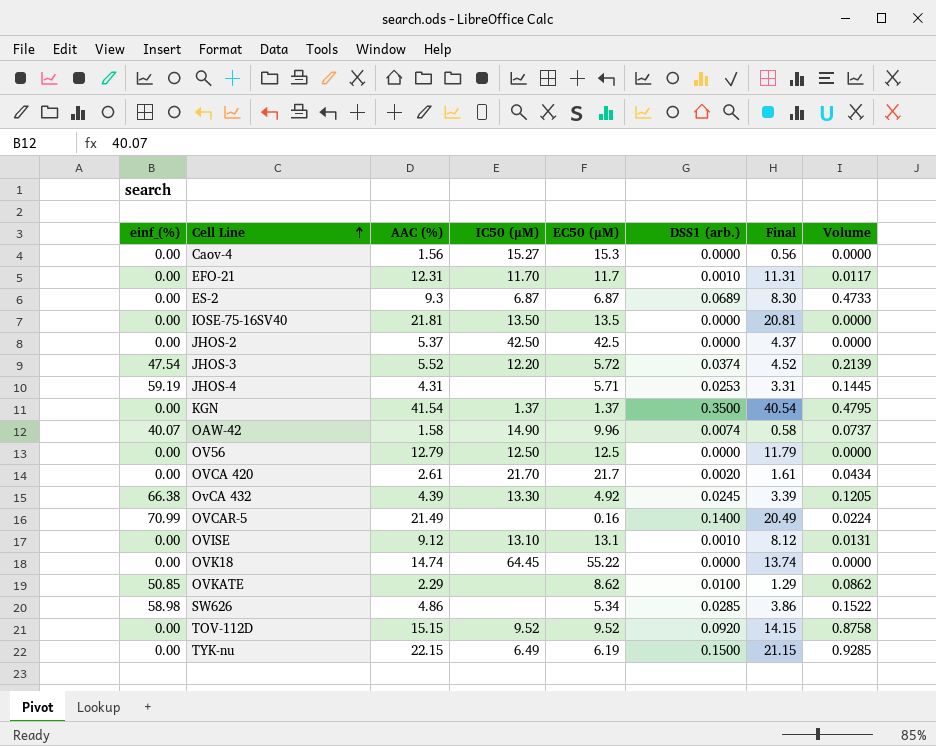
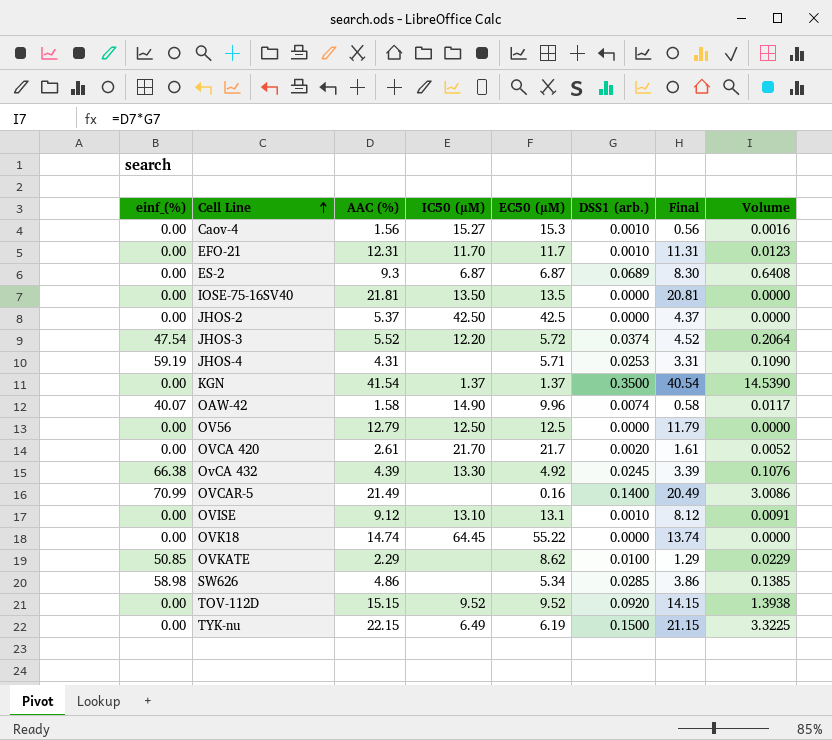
column Volume | formula: [EC50 (µM)] * [DSS1 (arb.)] -> [AAC (%)] * [DSS1 (arb.)]
Caov-4 | DSS1 (arb.): 0.0000 -> 0.0010

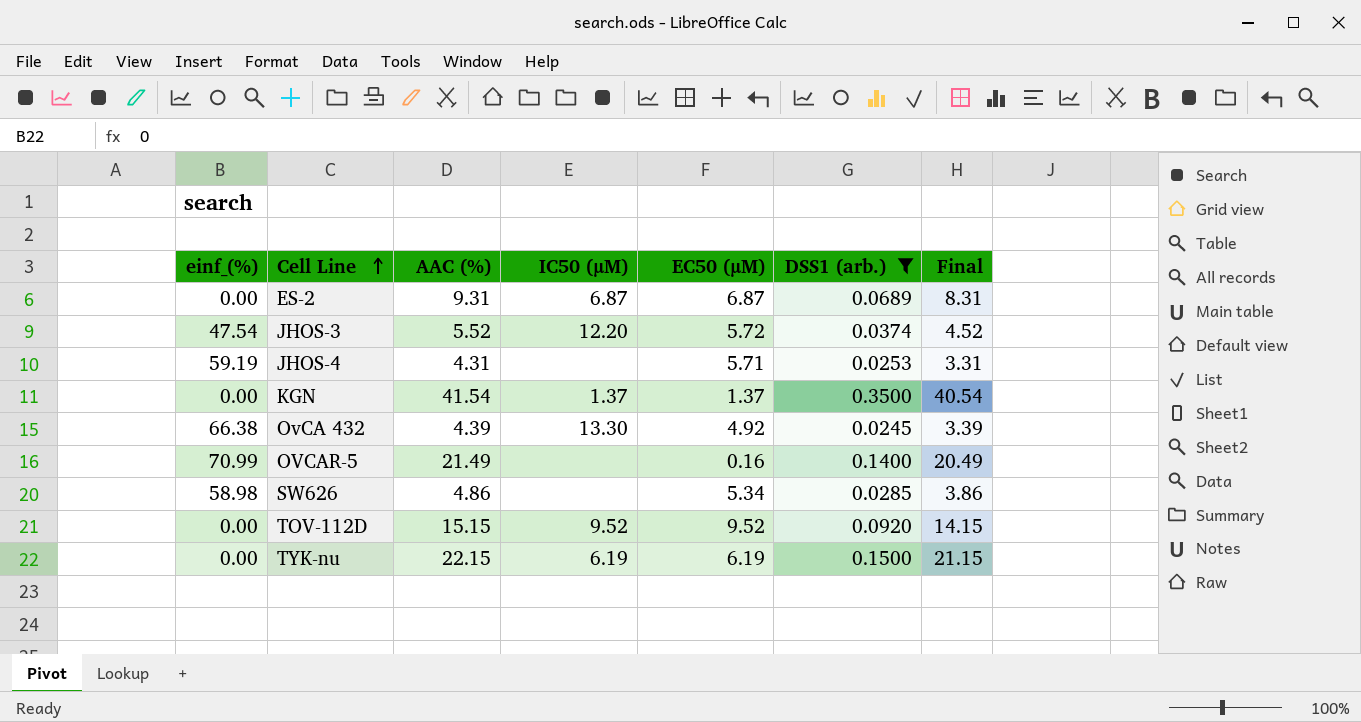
filter: none -> DSS1 (arb.) >= 0.0245
column Volume | formula: [AAC (%)] * [DSS1 (arb.)] -> none
ES-2 | AAC (%): 9.3 -> 9.31
ES-2 | Final: 8.30 -> 8.31
TYK-nu | IC50 (µM): 6.49 -> 6.19

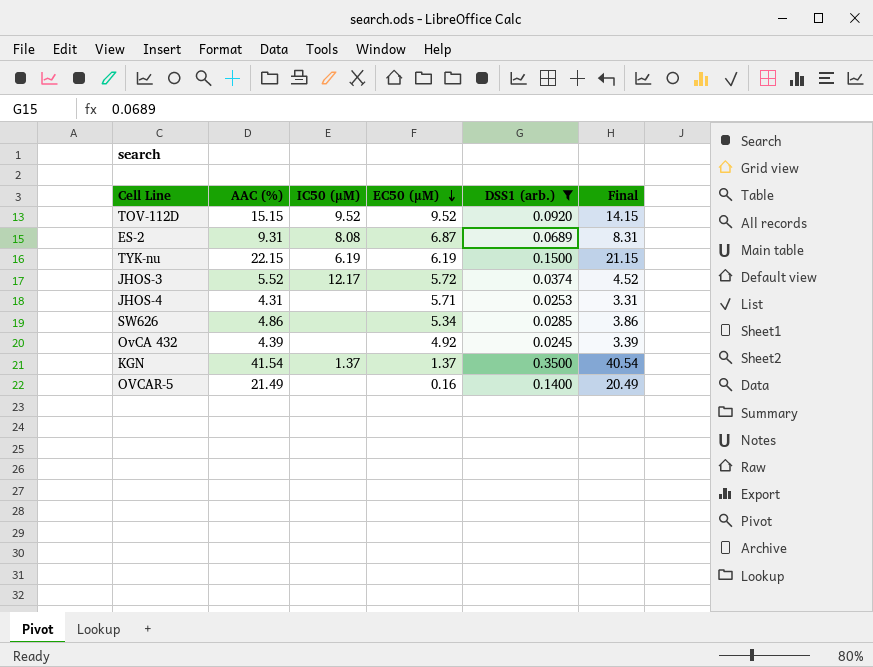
row order: Cell Line ascending -> EC50 (µM) descending
column einf_(%) | position: 1 -> none
ES-2 | IC50 (µM): 6.87 -> 8.08
JHOS-3 | IC50 (µM): 12.20 -> 12.17
OvCA 432 | IC50 (µM): 13.30 -> none

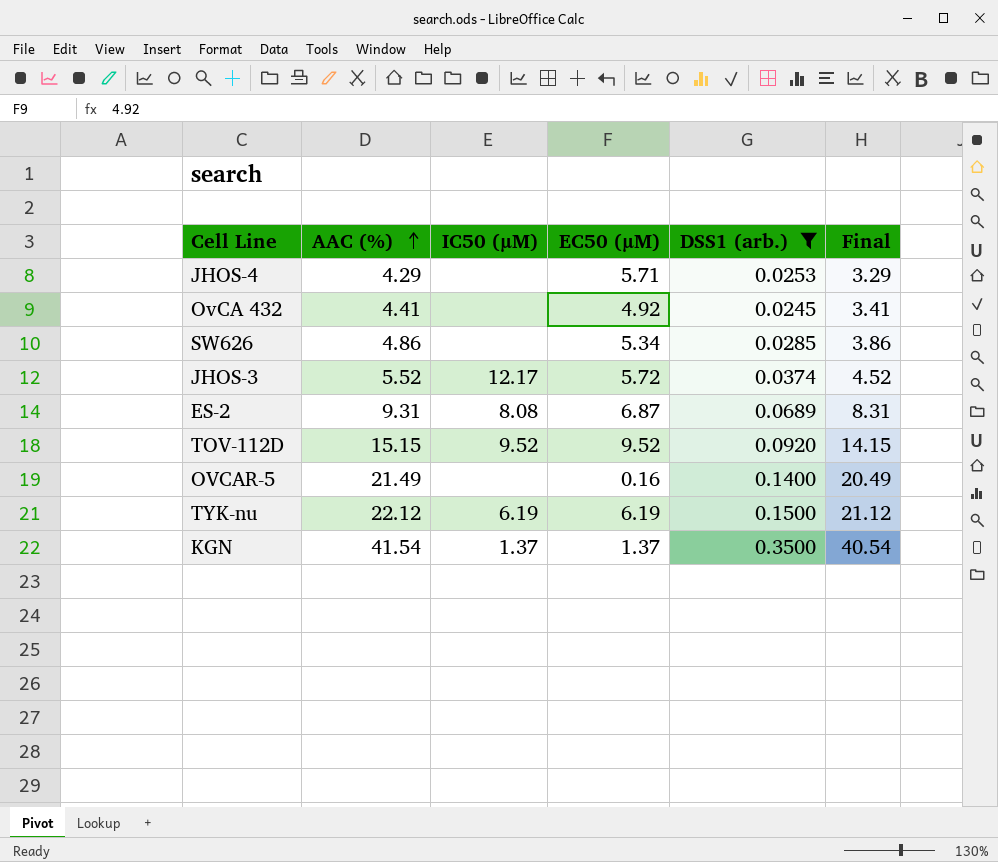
row order: EC50 (µM) descending -> AAC (%) ascending
JHOS-4 | AAC (%): 4.31 -> 4.29
JHOS-4 | Final: 3.31 -> 3.29
OvCA 432 | AAC (%): 4.39 -> 4.41
OvCA 432 | Final: 3.39 -> 3.41
TYK-nu | AAC (%): 22.15 -> 22.12
TYK-nu | Final: 21.15 -> 21.12

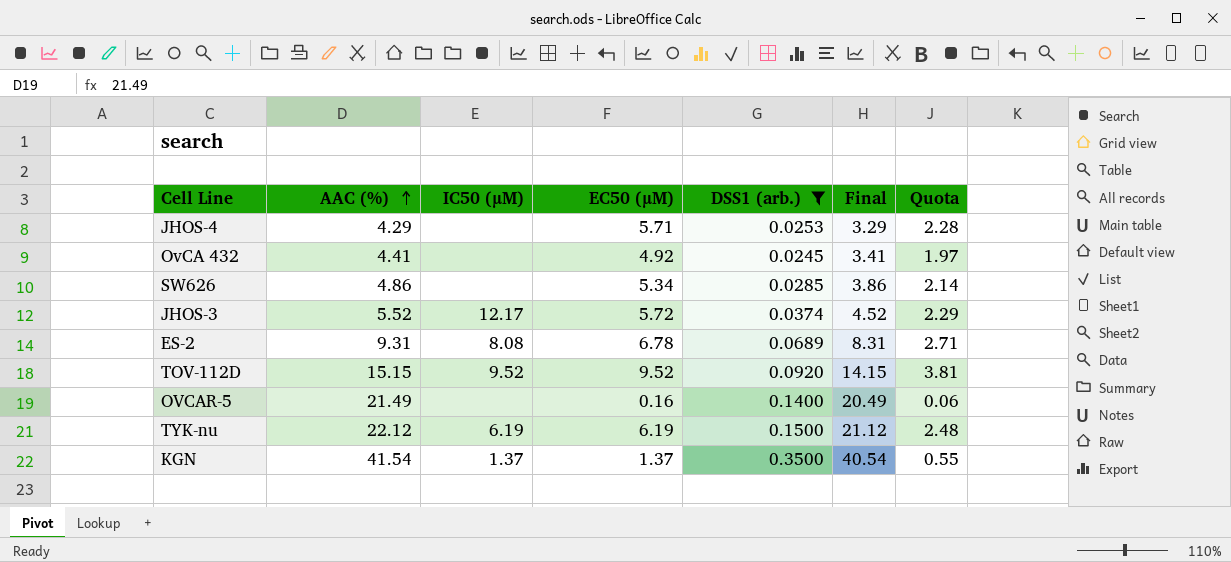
column Quota | formula: none -> [EC50 (µM)] * 0.4
ES-2 | EC50 (µM): 6.87 -> 6.78

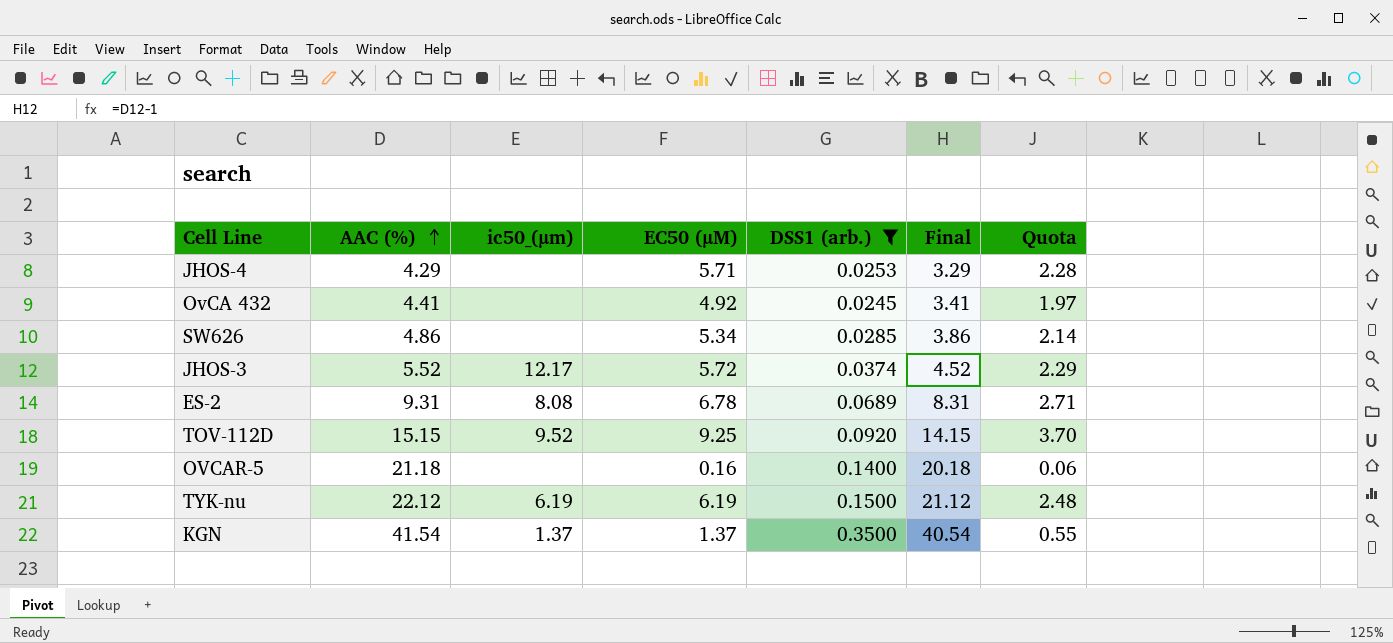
column name: IC50 (µM) -> ic50_(µm)
TOV-112D | EC50 (µM): 9.52 -> 9.25
TOV-112D | Quota: 3.81 -> 3.70
OVCAR-5 | AAC (%): 21.49 -> 21.18
OVCAR-5 | Final: 20.49 -> 20.18

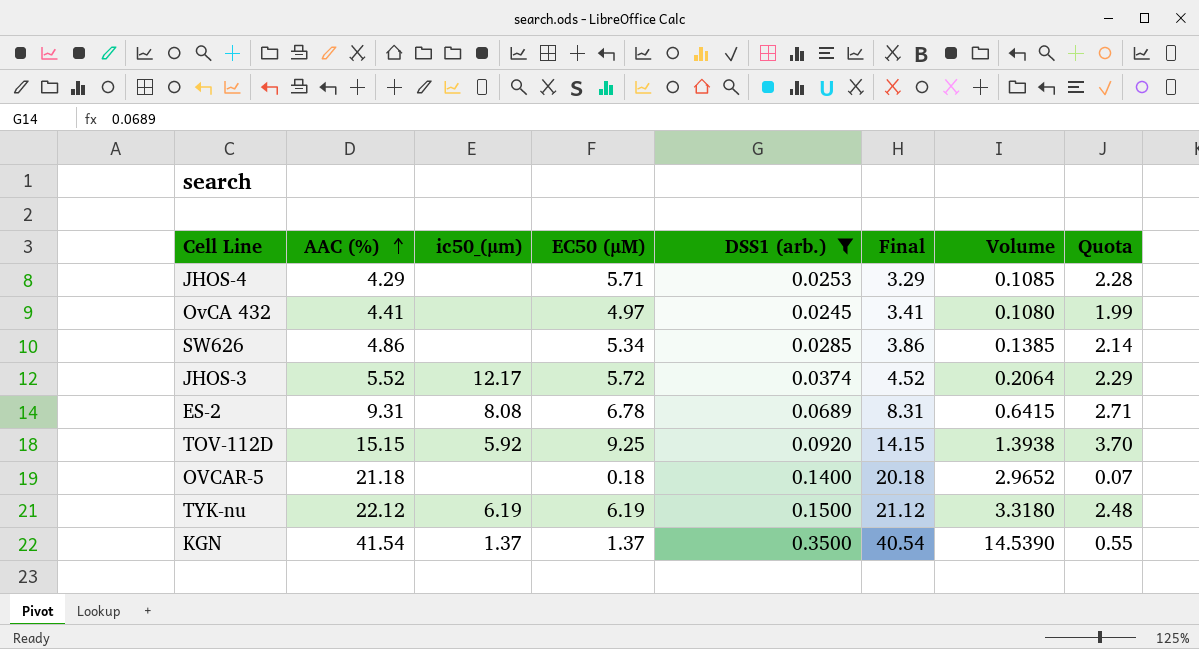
column Volume | formula: none -> [AAC (%)] * [DSS1 (arb.)]
OvCA 432 | EC50 (µM): 4.92 -> 4.97
OvCA 432 | Quota: 1.97 -> 1.99
TOV-112D | ic50_(µm): 9.52 -> 5.92
OVCAR-5 | EC50 (µM): 0.16 -> 0.18
OVCAR-5 | Quota: 0.06 -> 0.07

